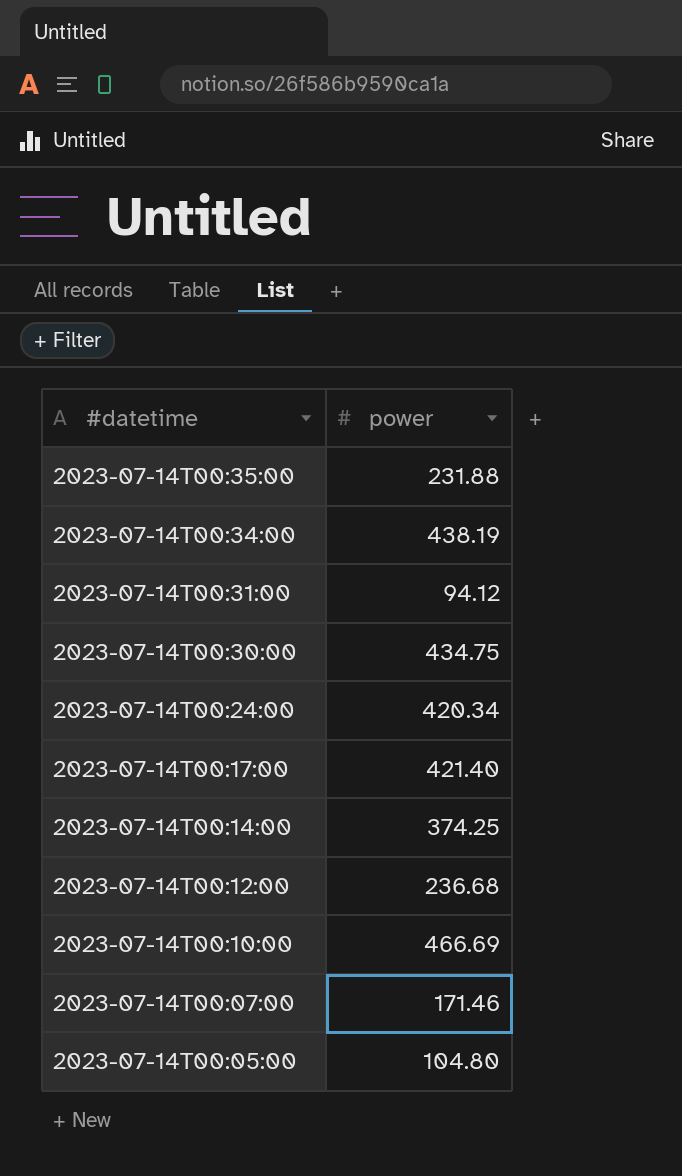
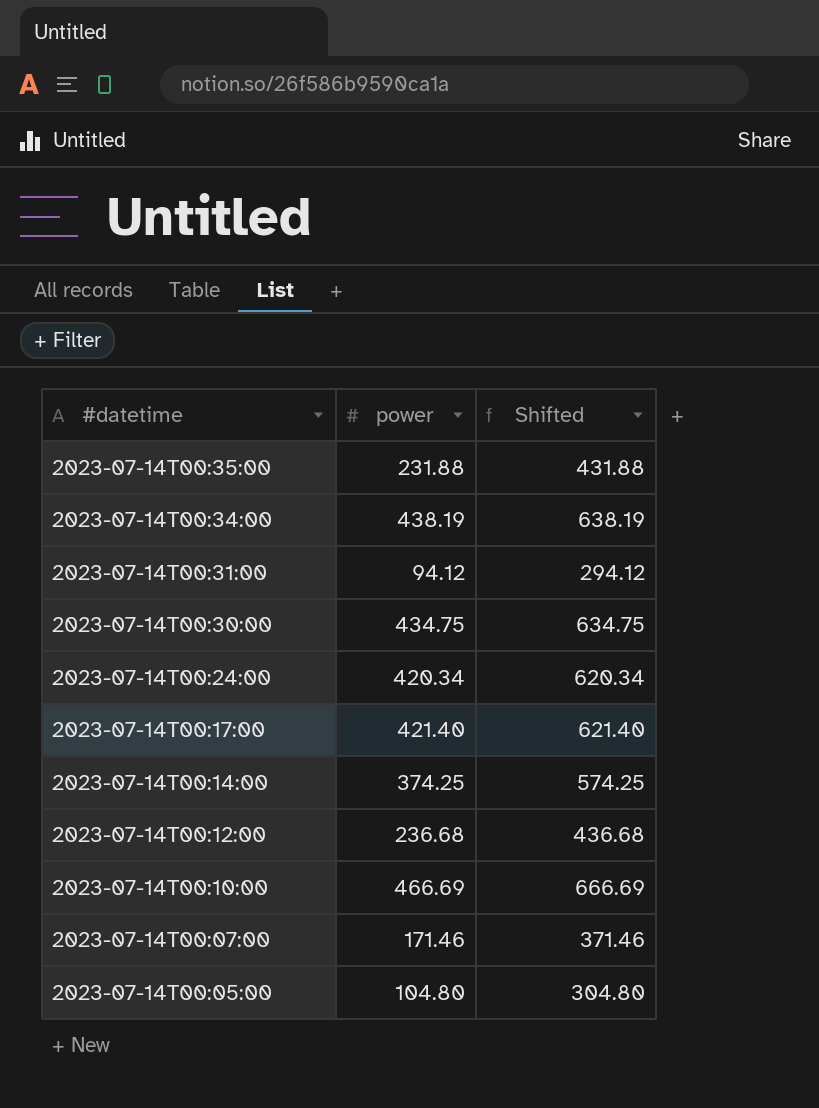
column Shifted | formula: none -> [power] + 200

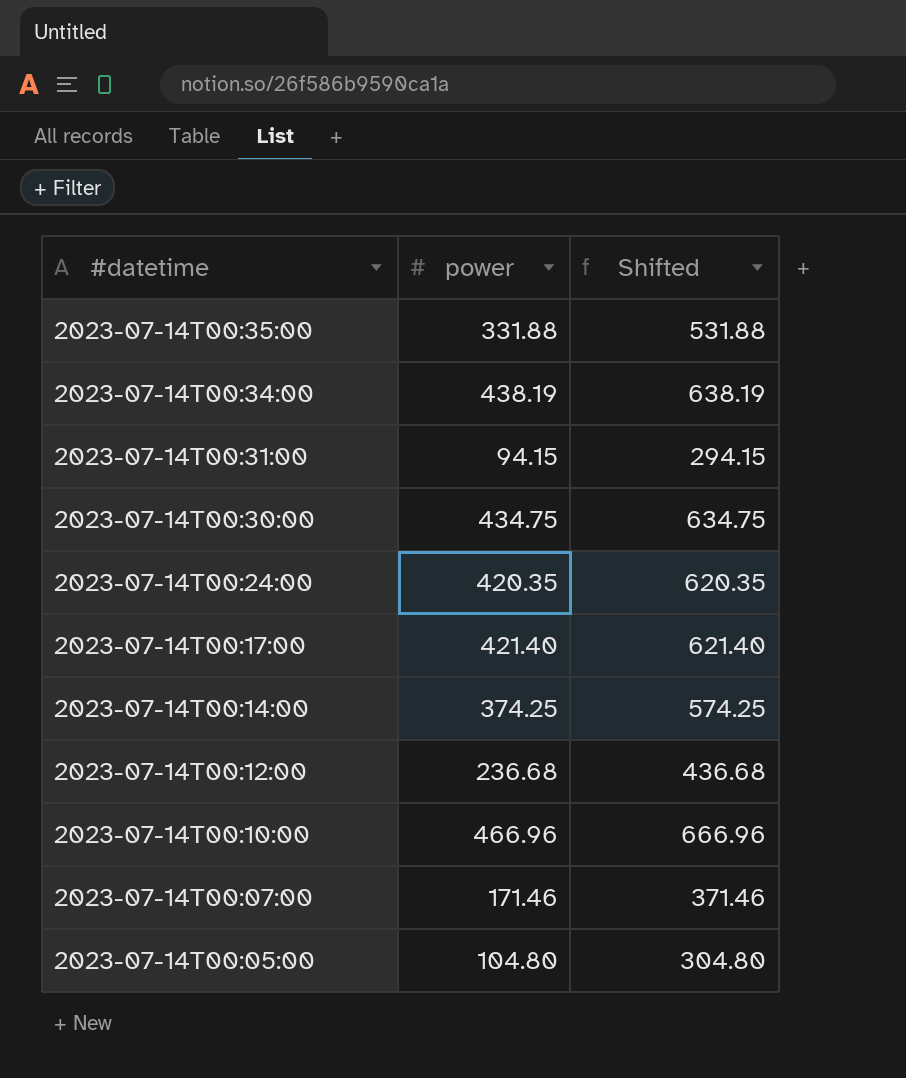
2023-07-14T00:35:00 | power: 231.88 -> 331.88
2023-07-14T00:35:00 | Shifted: 431.88 -> 531.88
2023-07-14T00:31:00 | power: 94.12 -> 94.15
2023-07-14T00:31:00 | Shifted: 294.12 -> 294.15
2023-07-14T00:24:00 | power: 420.34 -> 420.35
2023-07-14T00:24:00 | Shifted: 620.34 -> 620.35
2023-07-14T00:10:00 | power: 466.69 -> 466.96
2023-07-14T00:10:00 | Shifted: 666.69 -> 666.96

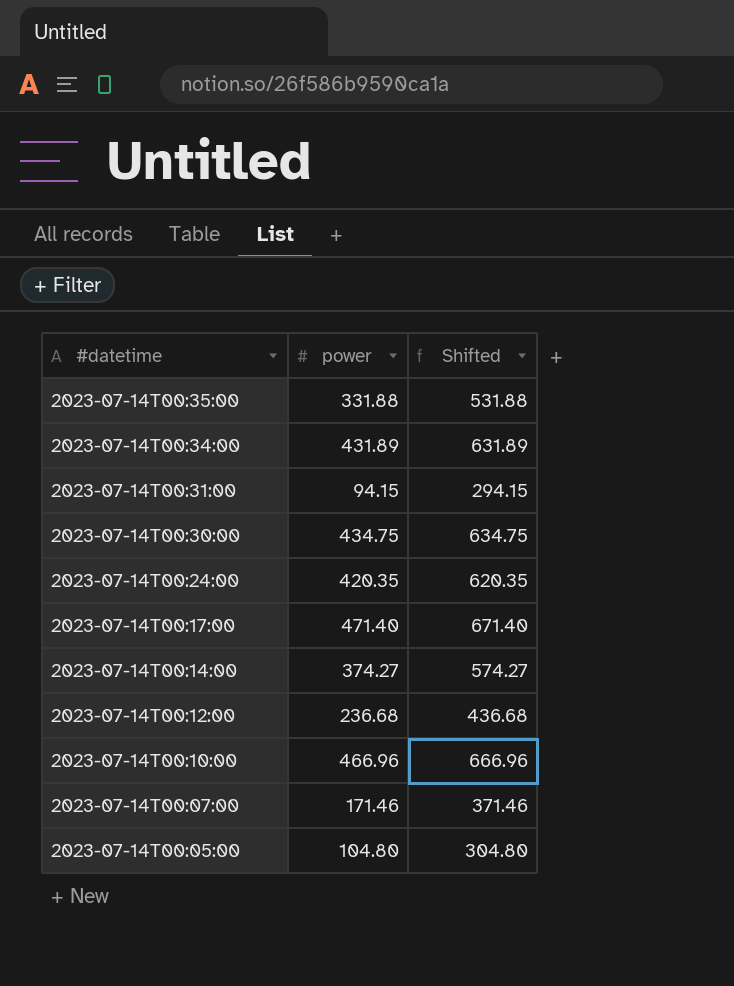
2023-07-14T00:34:00 | power: 438.19 -> 431.89
2023-07-14T00:34:00 | Shifted: 638.19 -> 631.89
2023-07-14T00:17:00 | power: 421.40 -> 471.40
2023-07-14T00:17:00 | Shifted: 621.40 -> 671.40
2023-07-14T00:14:00 | power: 374.25 -> 374.27
2023-07-14T00:14:00 | Shifted: 574.25 -> 574.27

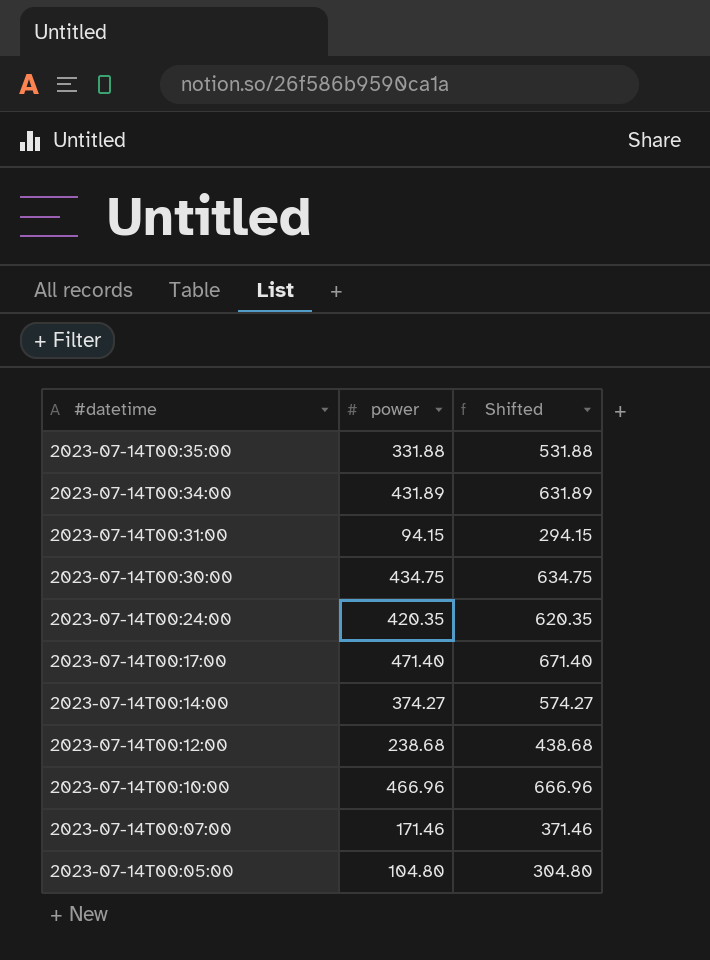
2023-07-14T00:12:00 | power: 236.68 -> 238.68
2023-07-14T00:12:00 | Shifted: 436.68 -> 438.68

